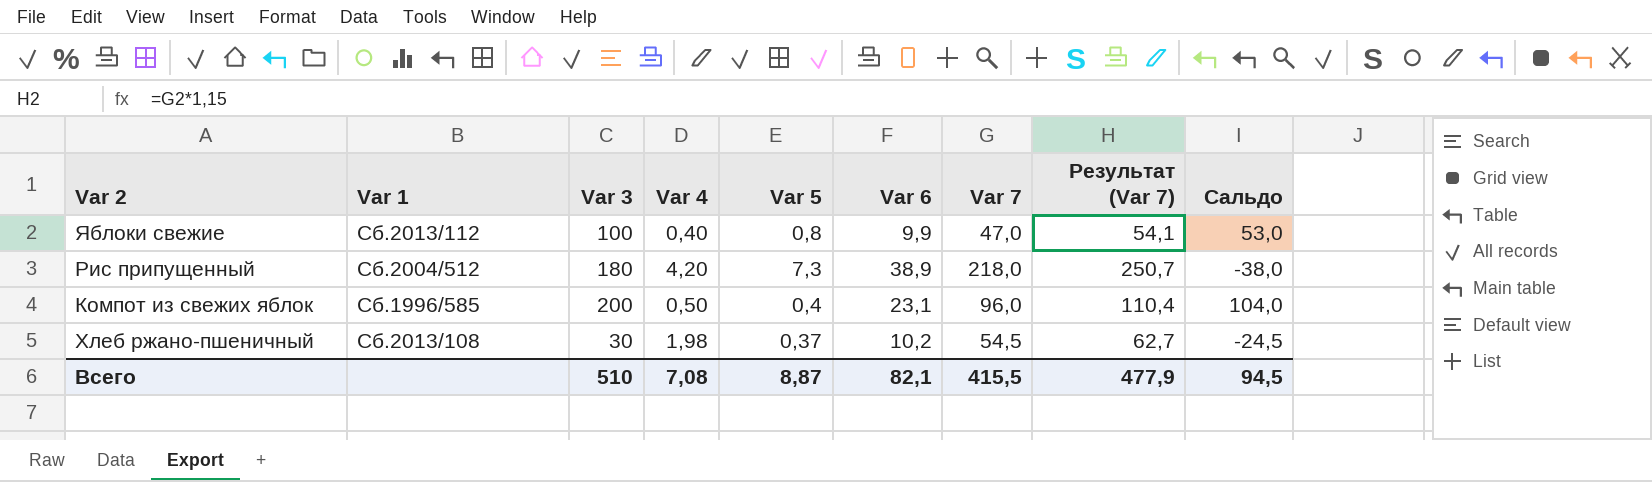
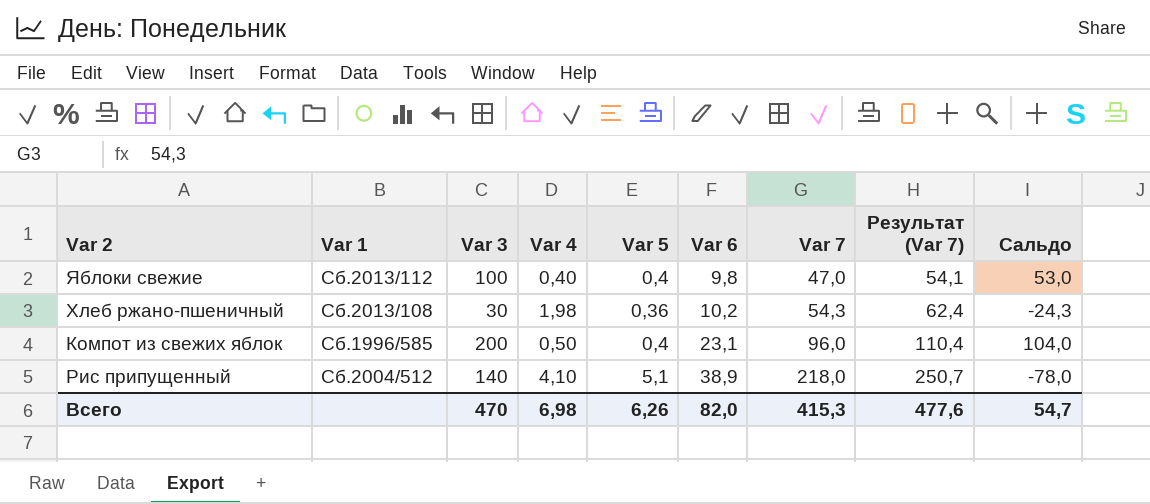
row order: none -> Var 6 ascending
Яблоки свежие | Var 5: 0,8 -> 0,4
Яблоки свежие | Var 6: 9,9 -> 9,8
Хлеб ржано-пшеничный | Var 5: 0,37 -> 0,36
Хлеб ржано-пшеничный | Var 7: 54,5 -> 54,3
Хлеб ржано-пшеничный | Результат (Var 7): 62,7 -> 62,4
Хлеб ржано-пшеничный | Сальдо: -24,5 -> -24,3
Рис припущенный | Var 3: 180 -> 140
Рис припущенный | Var 4: 4,20 -> 4,10
Рис припущенный | Var 5: 7,3 -> 5,1
Рис припущенный | Сальдо: -38,0 -> -78,0
Всего | Var 3: 510 -> 470
Всего | Var 4: 7,08 -> 6,98
Всего | Var 5: 8,87 -> 6,26
Всего | Var 6: 82,1 -> 82,0
Всего | Var 7: 415,5 -> 415,3
Всего | Результат (Var 7): 477,9 -> 477,6
Всего | Сальдо: 94,5 -> 54,7

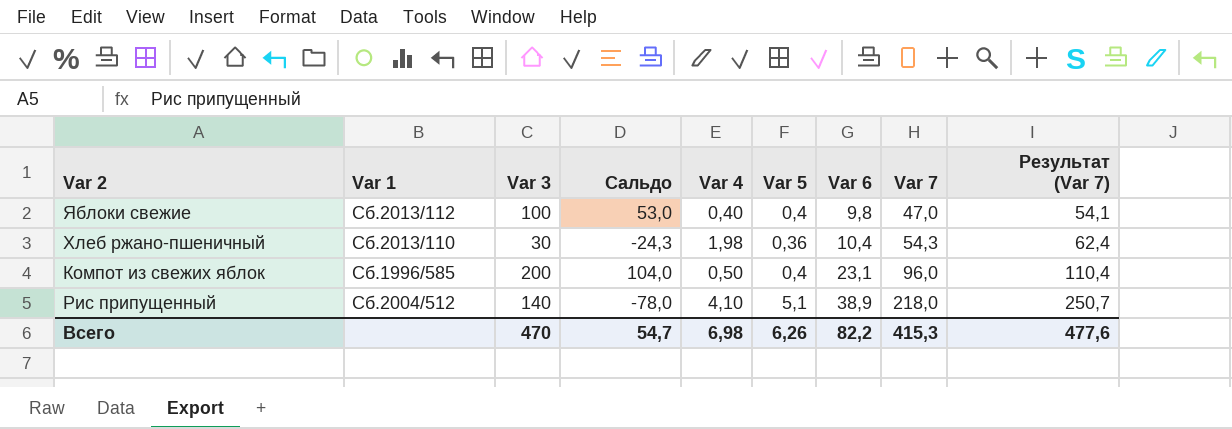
column Сальдо | position: 9 -> 4
Хлеб ржано-пшеничный | Var 1: Сб.2013/108 -> Сб.2013/110
Хлеб ржано-пшеничный | Var 6: 10,2 -> 10,4
Всего | Var 6: 82,0 -> 82,2

